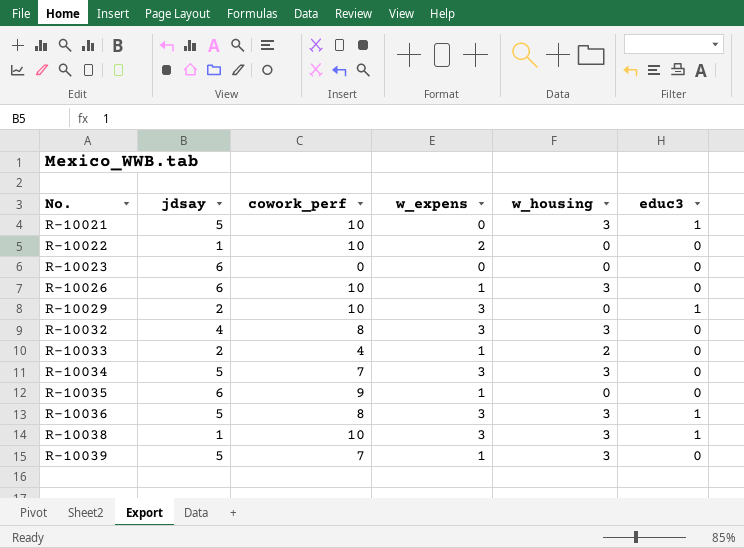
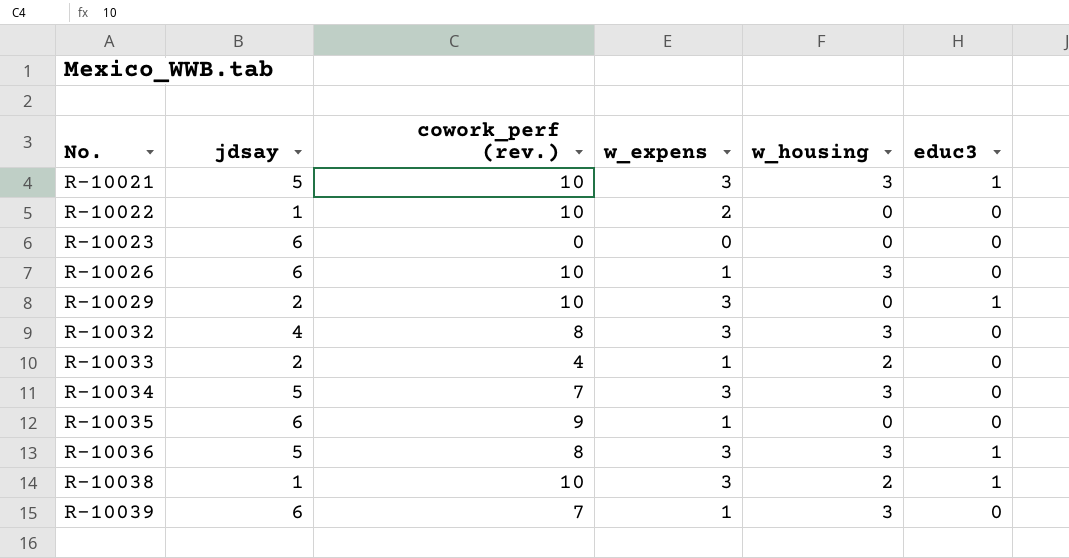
column name: cowork_perf -> cowork_perf (rev.)
R-10021 | w_expens: 0 -> 3
R-10038 | w_housing: 3 -> 2
R-10039 | jdsay: 5 -> 6

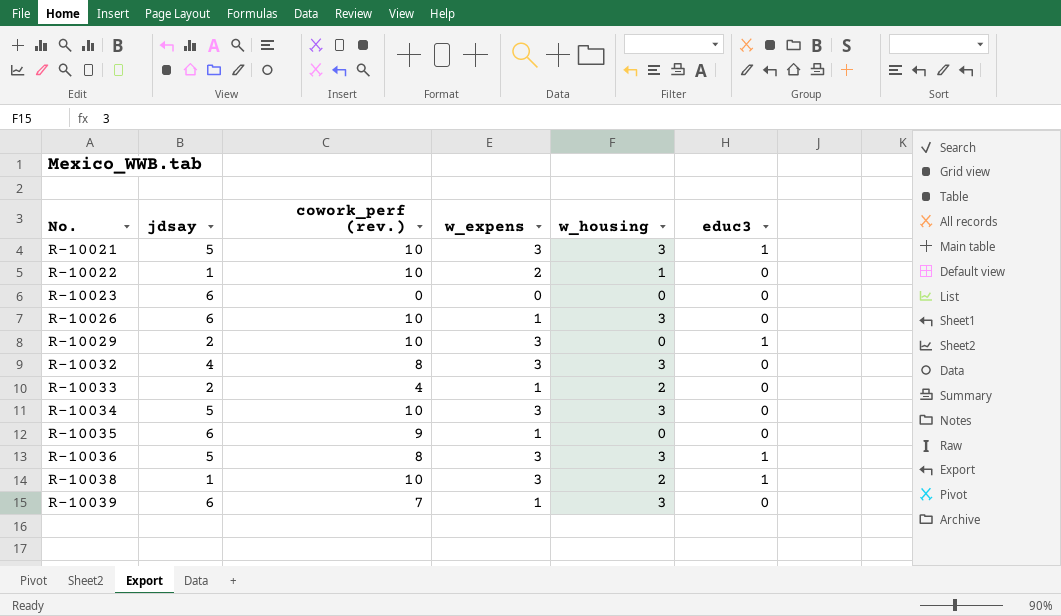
R-10022 | w_housing: 0 -> 1
R-10034 | cowork_perf (rev.): 7 -> 10

